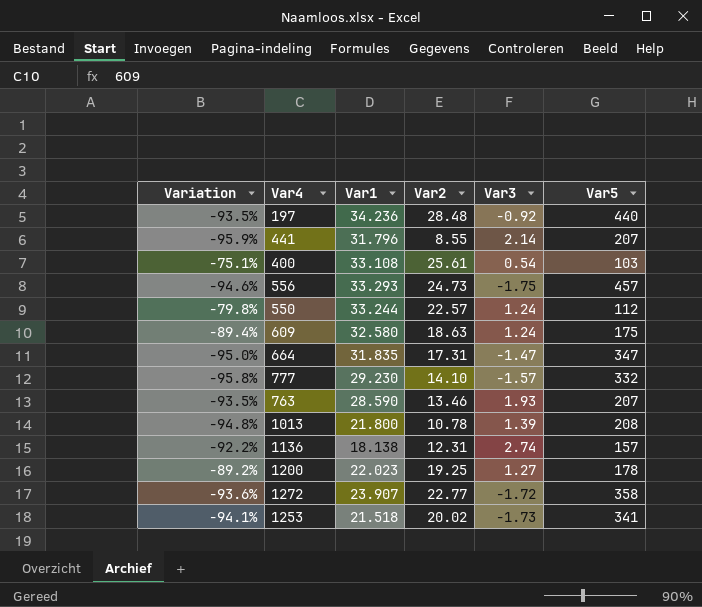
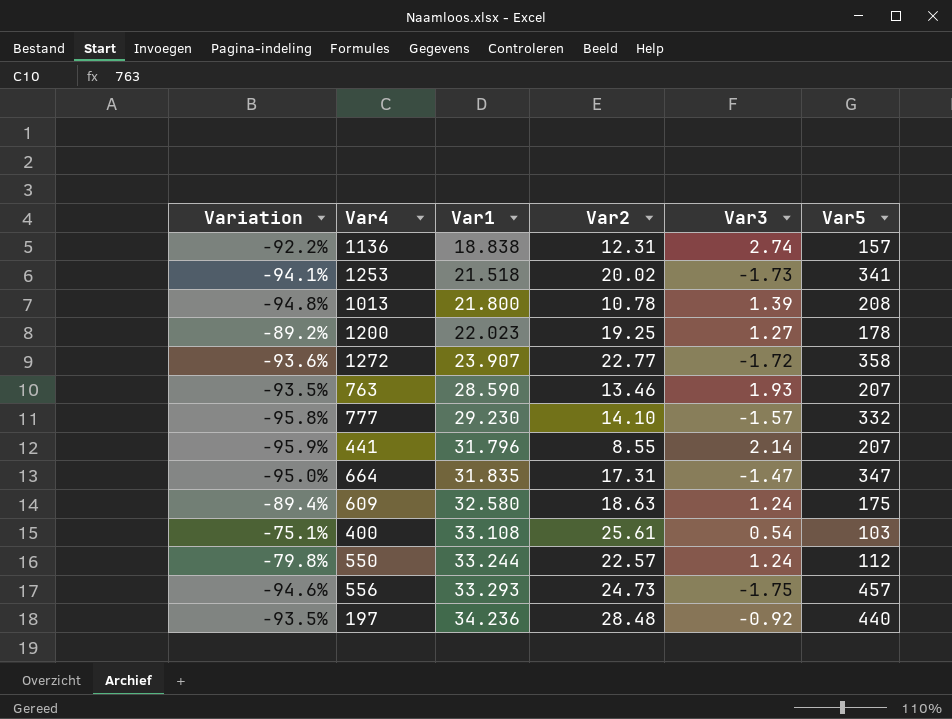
row order: none -> Var1 ascending
1136 | Var1: 18.138 -> 18.838

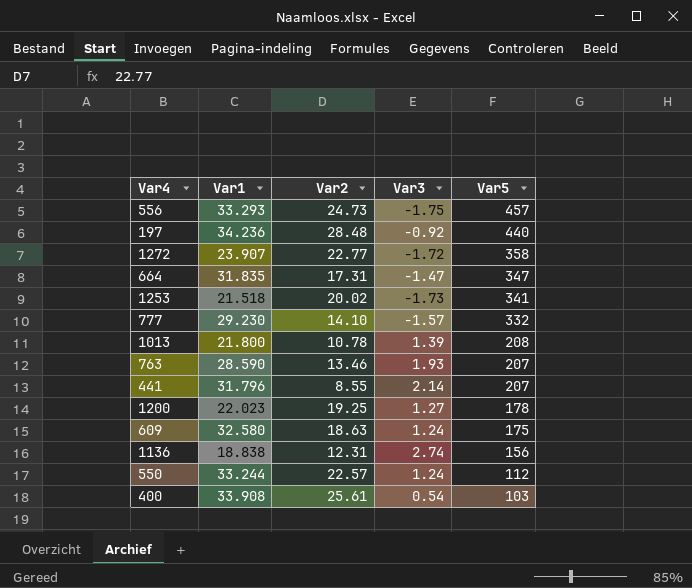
row order: Var1 ascending -> Var5 descending
column Variation | formula: ([Var2] - [Var5]) / [Var5] -> none
1136 | Var5: 157 -> 156
400 | Var1: 33.108 -> 33.908

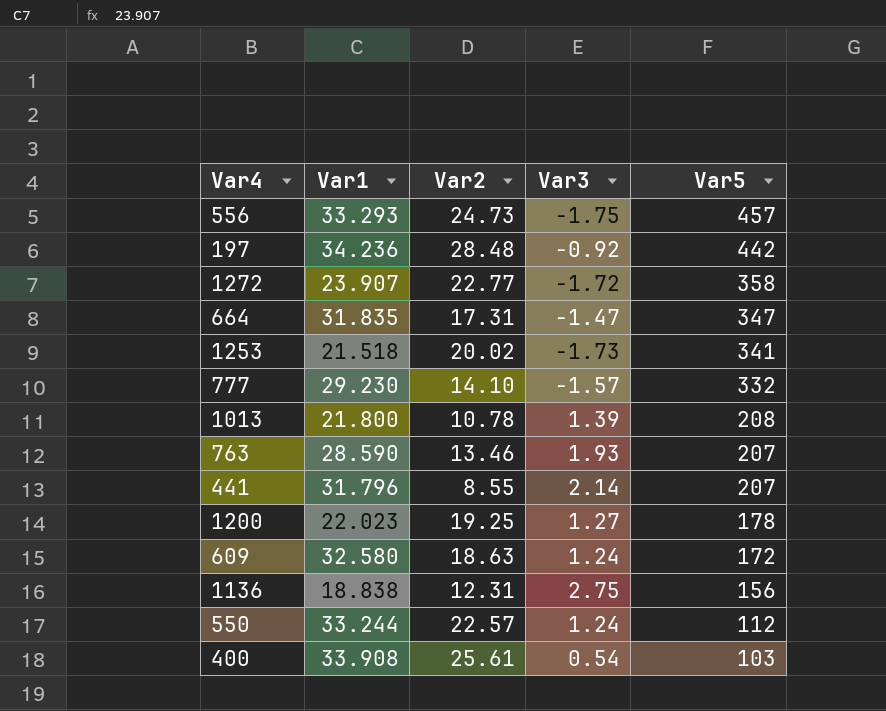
197 | Var5: 440 -> 442
609 | Var5: 175 -> 172
1136 | Var3: 2.74 -> 2.75

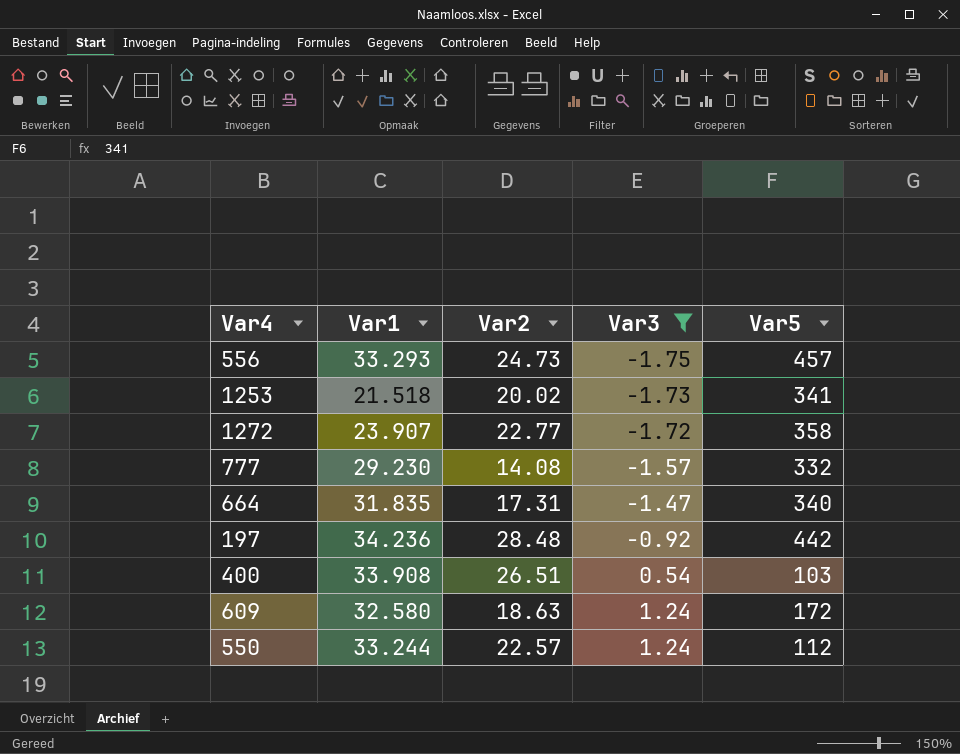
filter: none -> Var3 <= 1.24
row order: Var5 descending -> Var3 ascending
777 | Var2: 14.10 -> 14.08
664 | Var5: 347 -> 340
400 | Var2: 25.61 -> 26.51

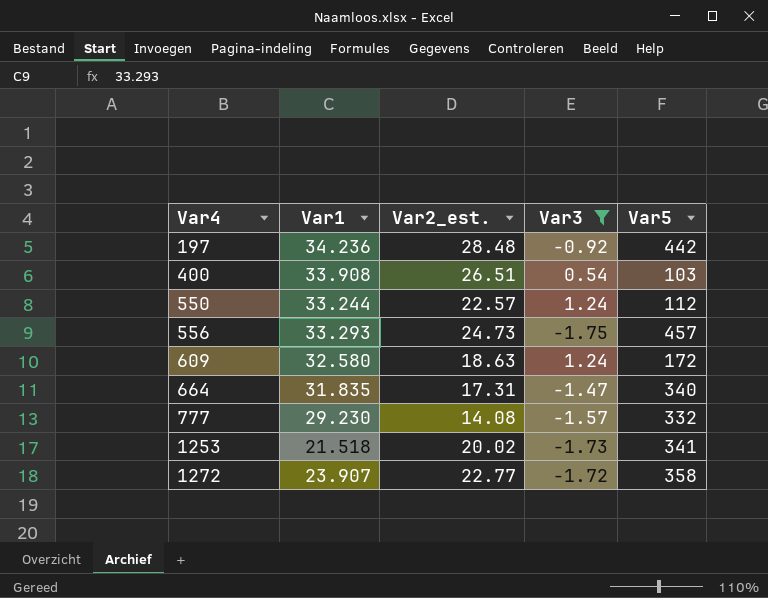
row order: Var3 ascending -> Var4 ascending
column name: Var2 -> Var2_est.

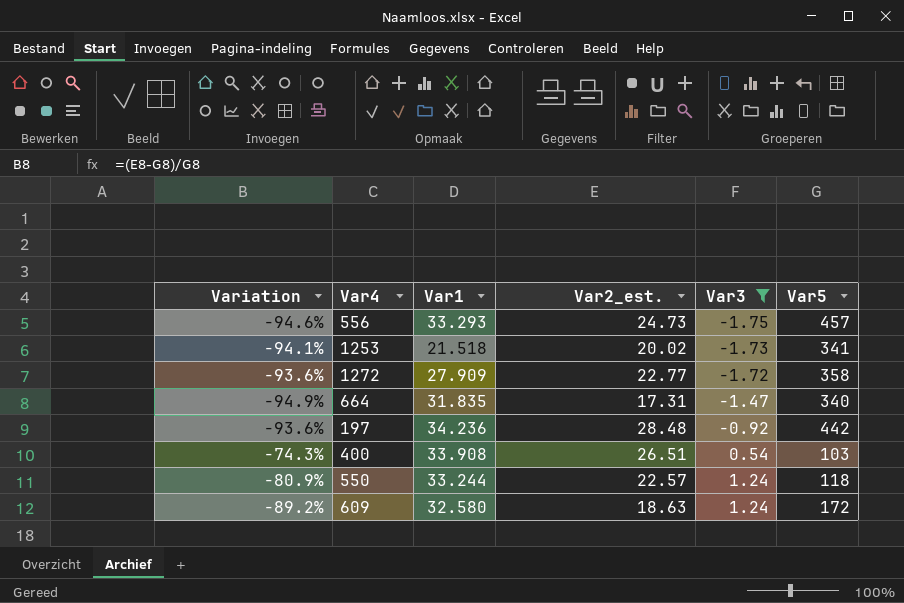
row order: Var4 ascending -> Var3 ascending
column Variation | formula: none -> ([Var2_est.] - [Var5]) / [Var5]
row 777: 29.230 | 14.08 | -1.57 | 332 -> none
1272 | Var1: 23.907 -> 27.909
550 | Var5: 112 -> 118

